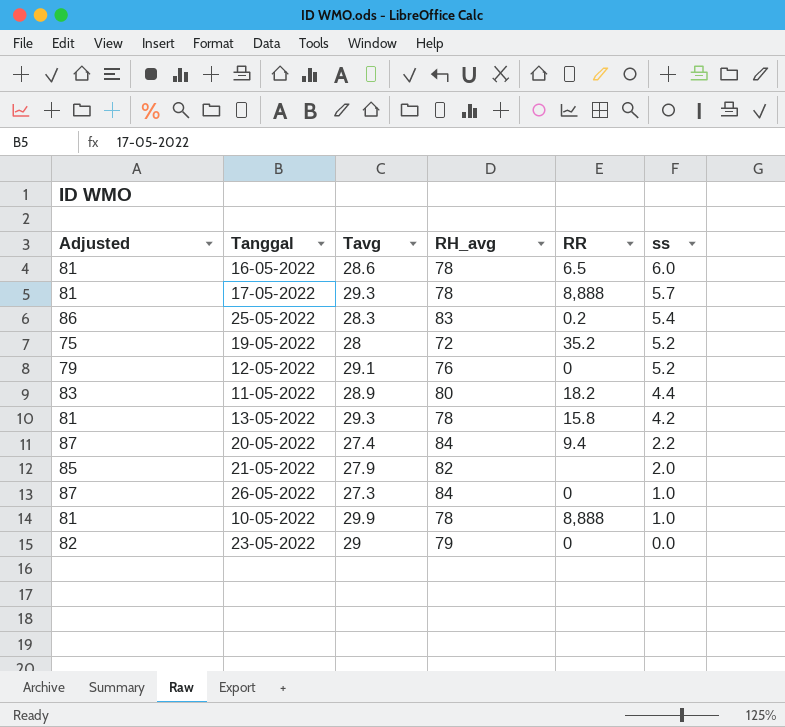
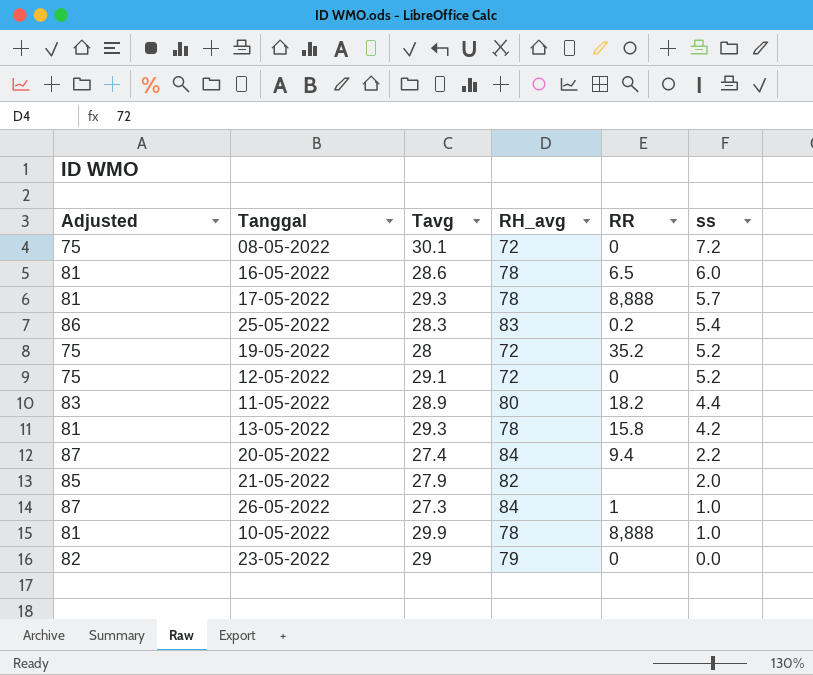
row 08-05-2022: none -> 75 | 30.1 | 72 | 0 | 7.2
12-05-2022 | Adjusted: 79 -> 75
12-05-2022 | RH_avg: 76 -> 72
26-05-2022 | RR: 0 -> 1

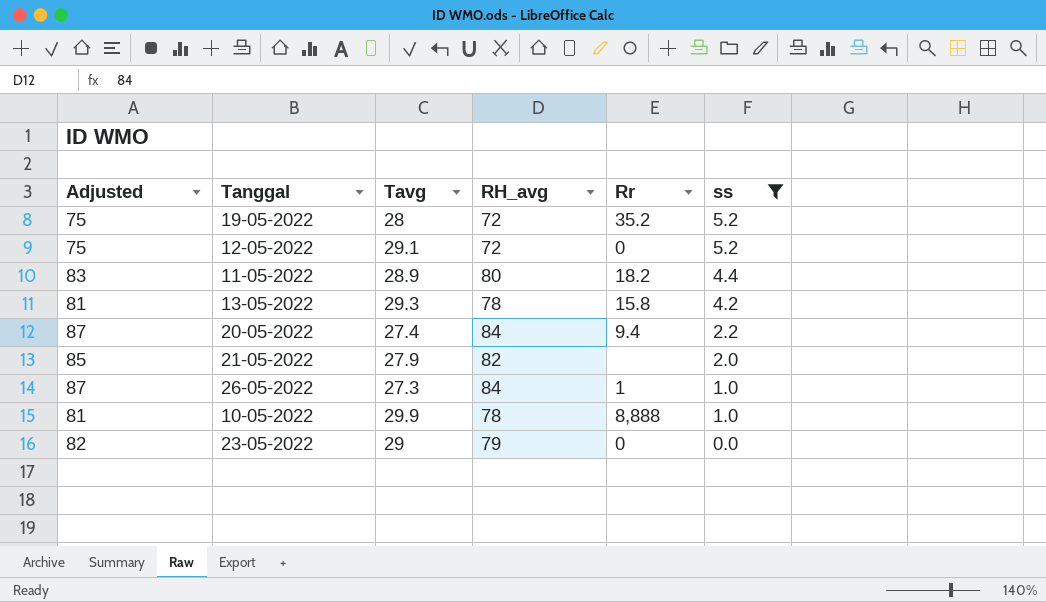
filter: none -> ss <= 5.2
column name: RR -> Rr

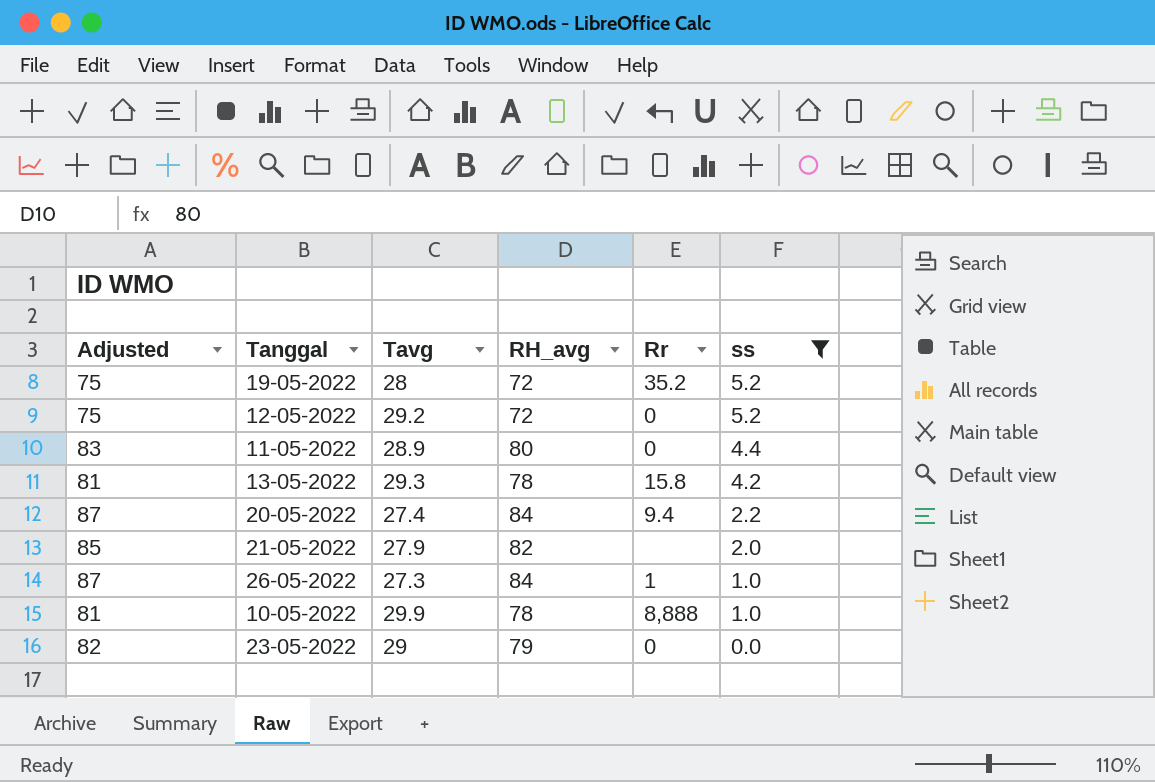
12-05-2022 | Tavg: 29.1 -> 29.2
11-05-2022 | Rr: 18.2 -> 0

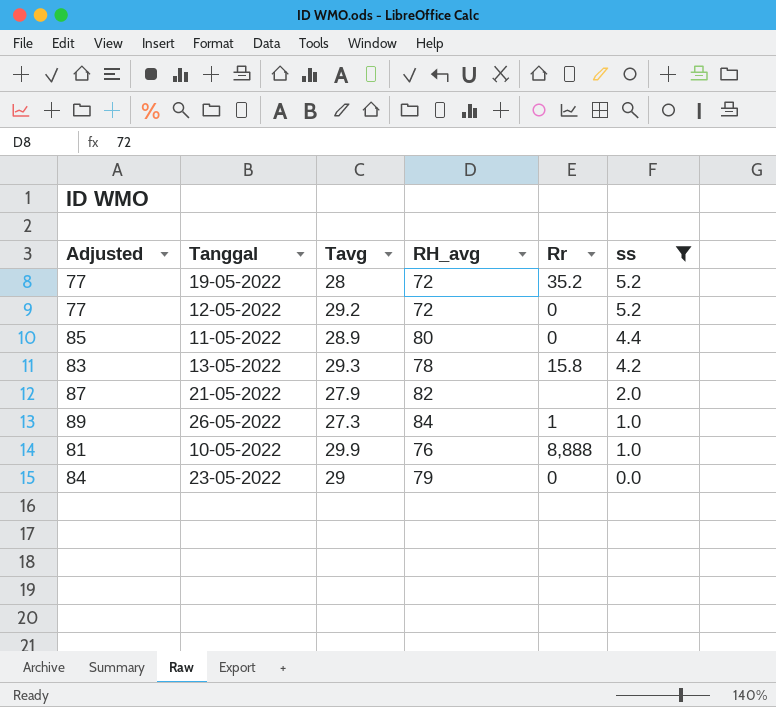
column Adjusted | formula: [RH_avg] + 3 -> [RH_avg] + 5
row 20-05-2022: 87 | 27.4 | 84 | 9.4 | 2.2 -> none
10-05-2022 | RH_avg: 78 -> 76

